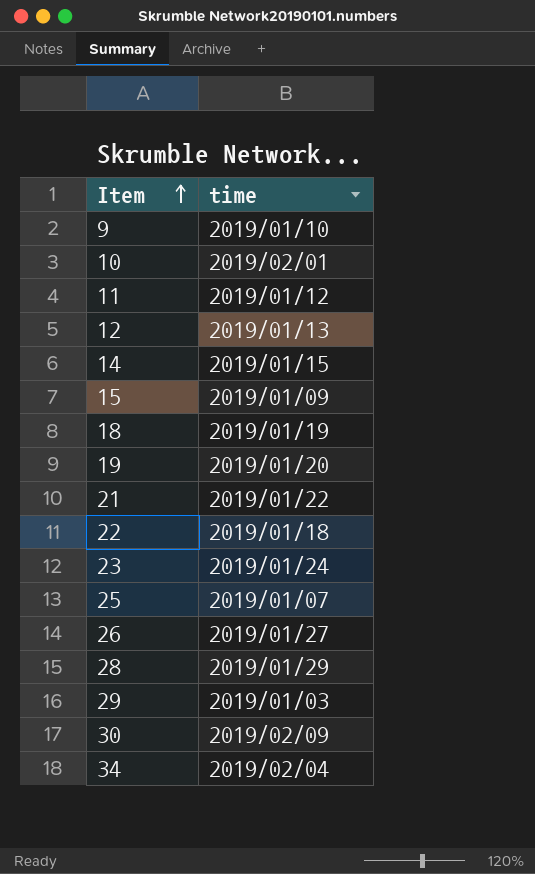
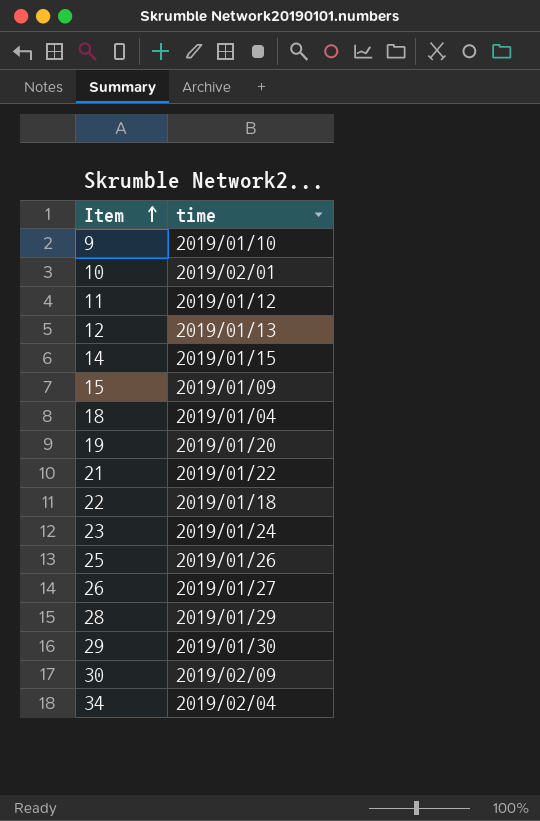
18 | time: 2019/01/19 -> 2019/01/04
25 | time: 2019/01/07 -> 2019/01/26
29 | time: 2019/01/03 -> 2019/01/30

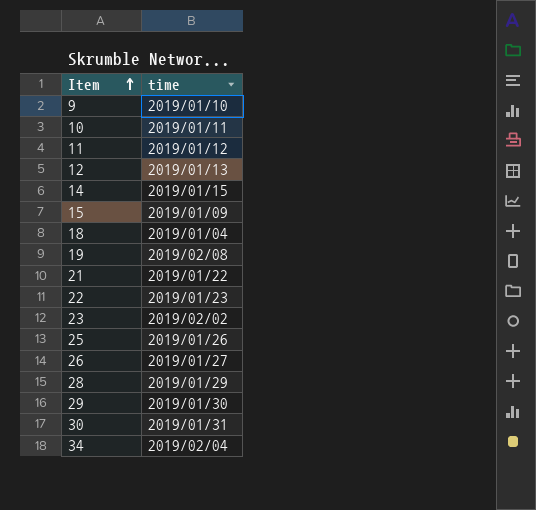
10 | time: 2019/02/01 -> 2019/01/11
19 | time: 2019/01/20 -> 2019/02/08
22 | time: 2019/01/18 -> 2019/01/23
23 | time: 2019/01/24 -> 2019/02/02
30 | time: 2019/02/09 -> 2019/01/31

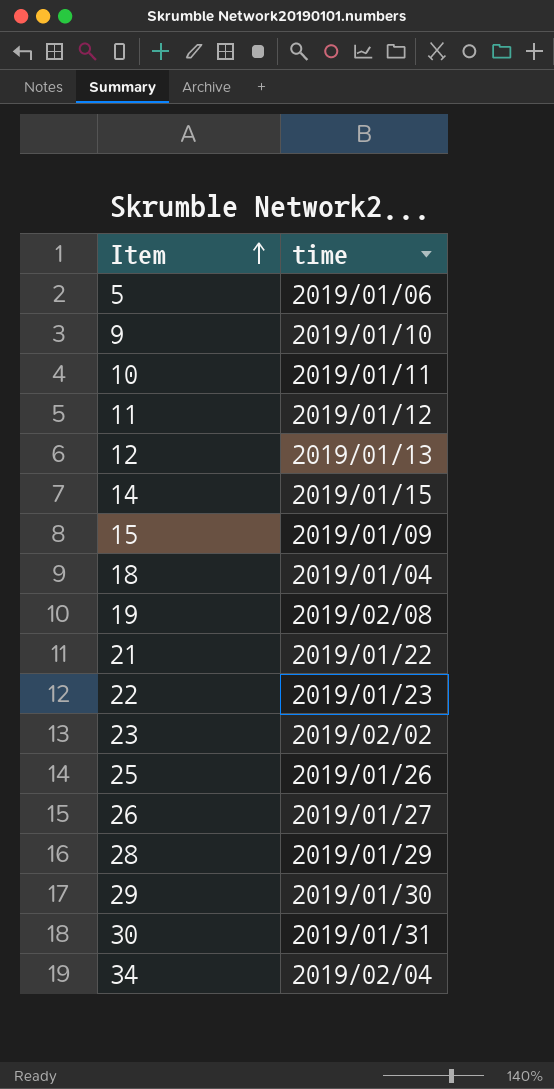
row 5: none -> 2019/01/06

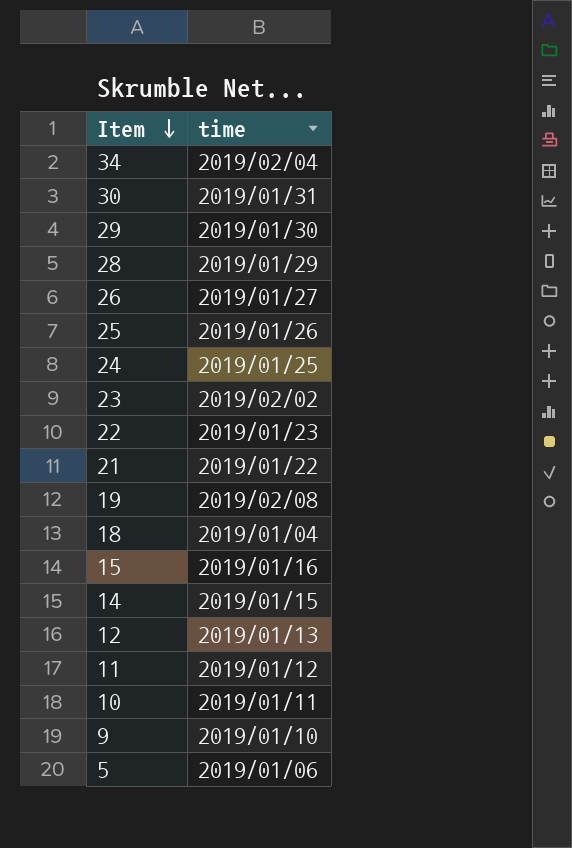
row order: Item ascending -> Item descending
row 24: none -> 2019/01/25
15 | time: 2019/01/09 -> 2019/01/16

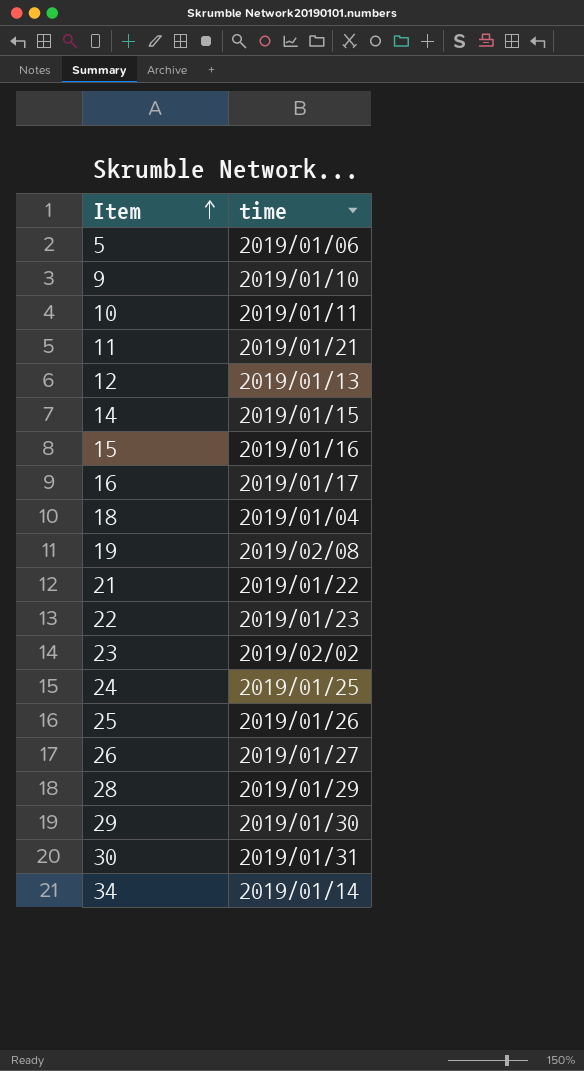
row order: Item descending -> Item ascending
11 | time: 2019/01/12 -> 2019/01/21
row 16: none -> 2019/01/17
34 | time: 2019/02/04 -> 2019/01/14

